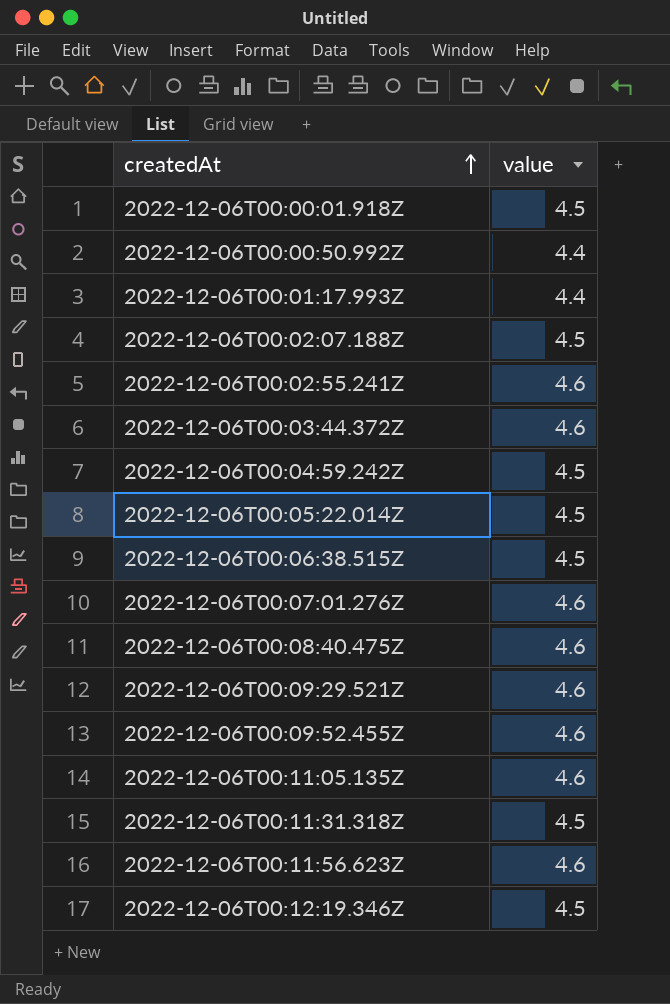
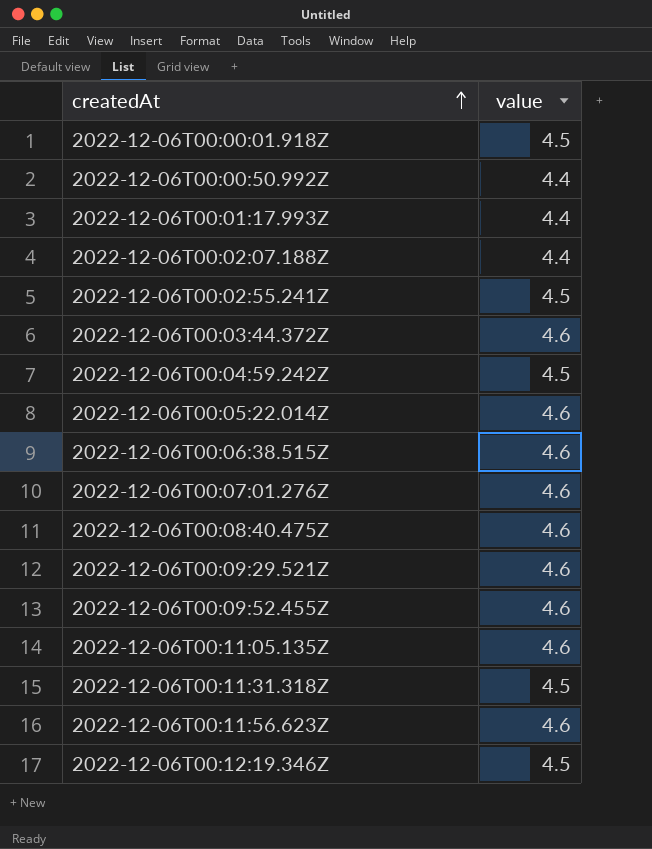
2022-12-06T00:02:07.188Z | value: 4.5 -> 4.4
2022-12-06T00:02:55.241Z | value: 4.6 -> 4.5
2022-12-06T00:05:22.014Z | value: 4.5 -> 4.6
2022-12-06T00:06:38.515Z | value: 4.5 -> 4.6

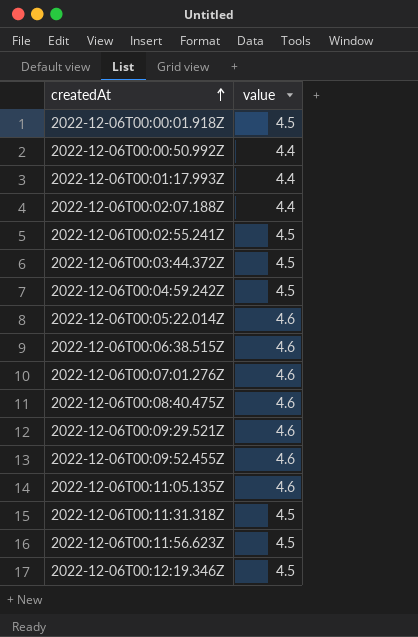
2022-12-06T00:03:44.372Z | value: 4.6 -> 4.5
2022-12-06T00:11:56.623Z | value: 4.6 -> 4.5

